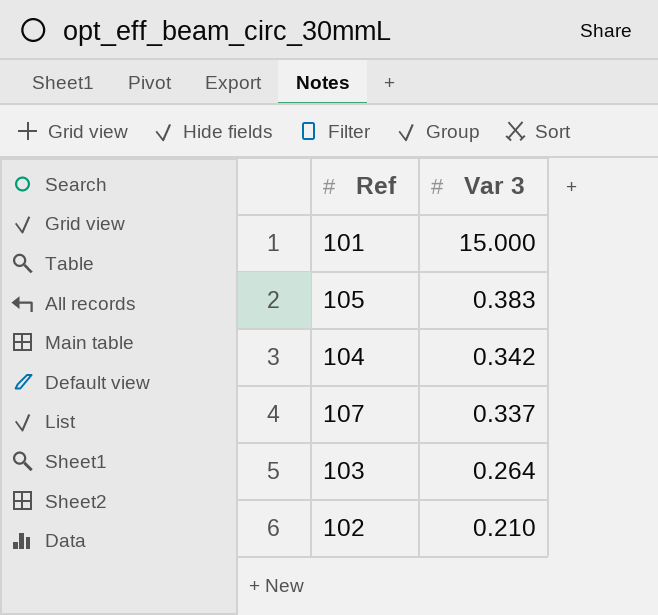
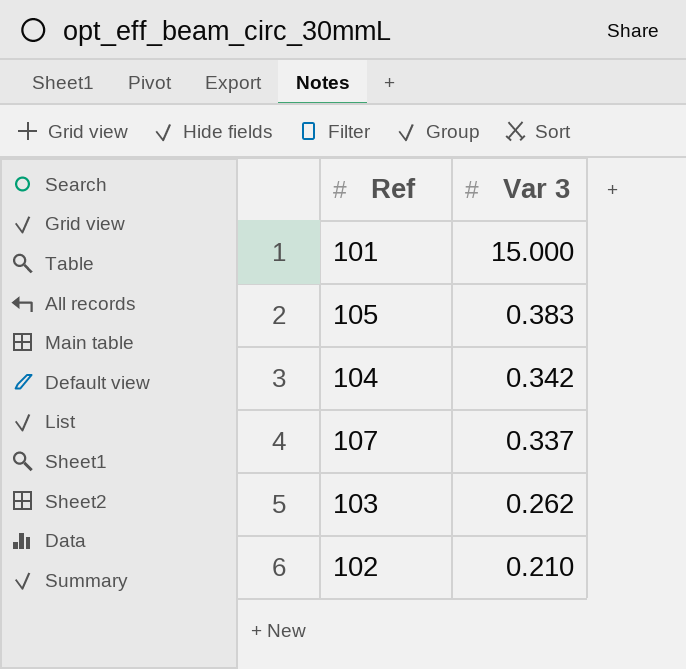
103 | Var 3: 0.264 -> 0.262

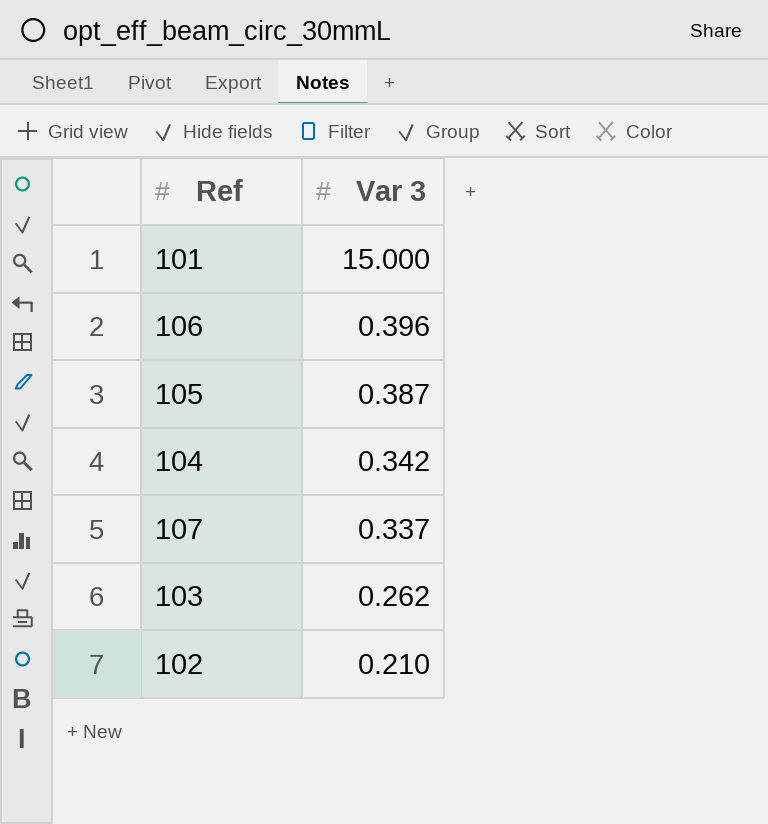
row 106: none -> 0.396
105 | Var 3: 0.383 -> 0.387

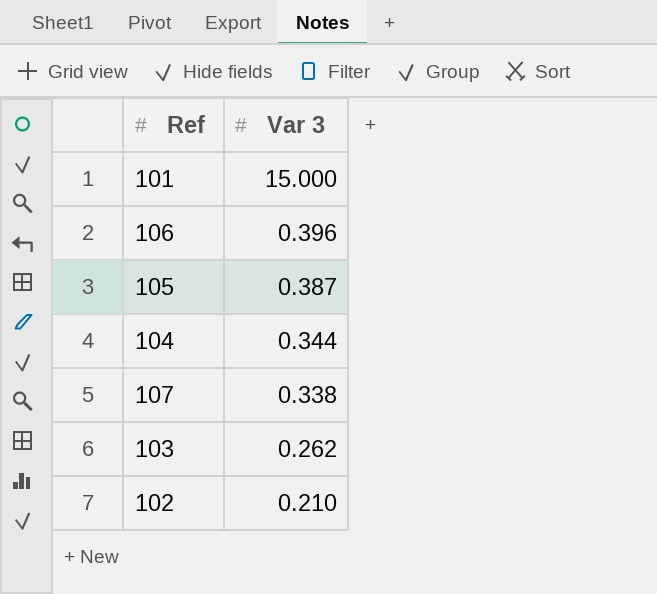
104 | Var 3: 0.342 -> 0.344
107 | Var 3: 0.337 -> 0.338

